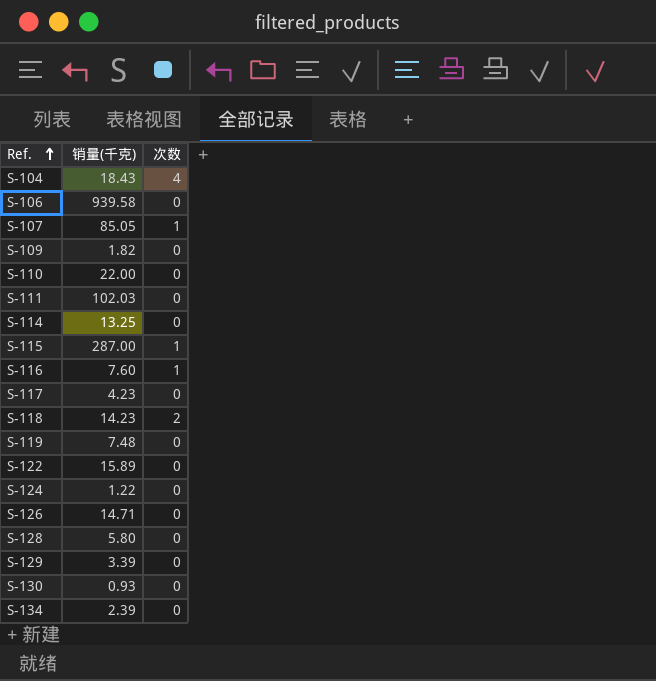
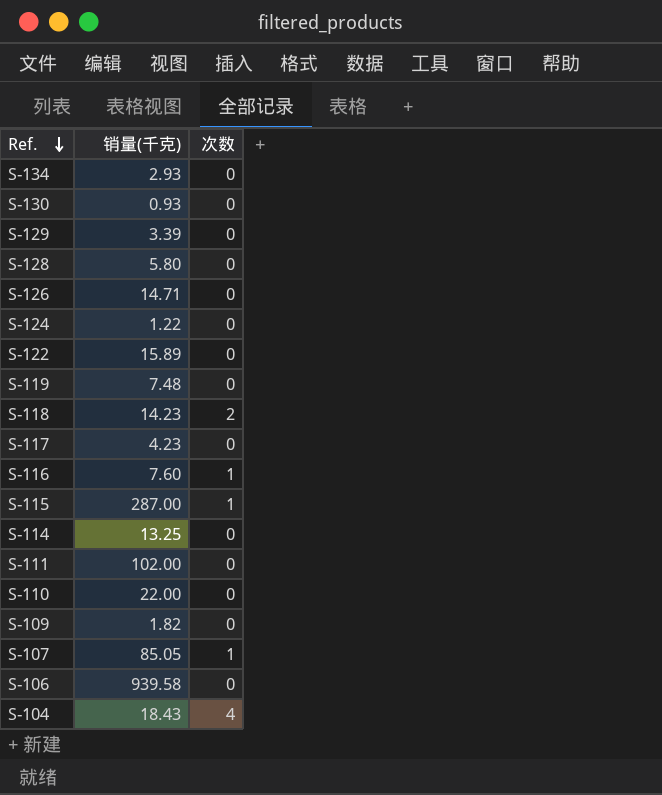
row order: Ref. ascending -> Ref. descending
S-134 | 销量(千克): 2.39 -> 2.93
S-111 | 销量(千克): 102.03 -> 102.00

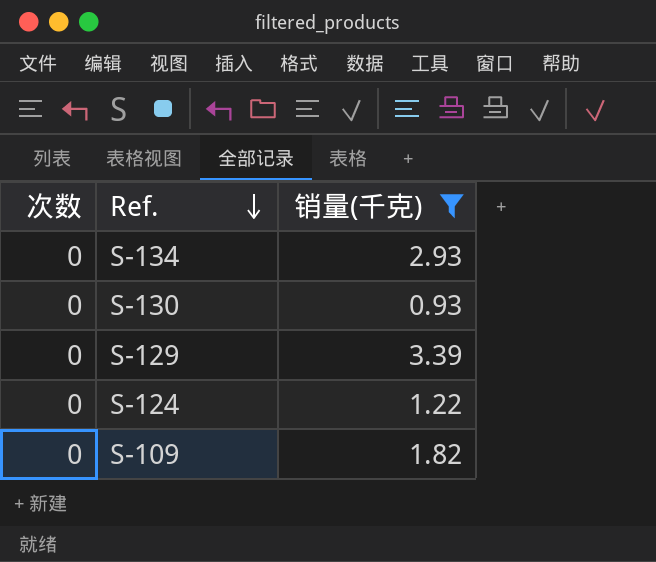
filter: none -> 销量(千克) <= 3.39
column 次数 | position: 3 -> 1

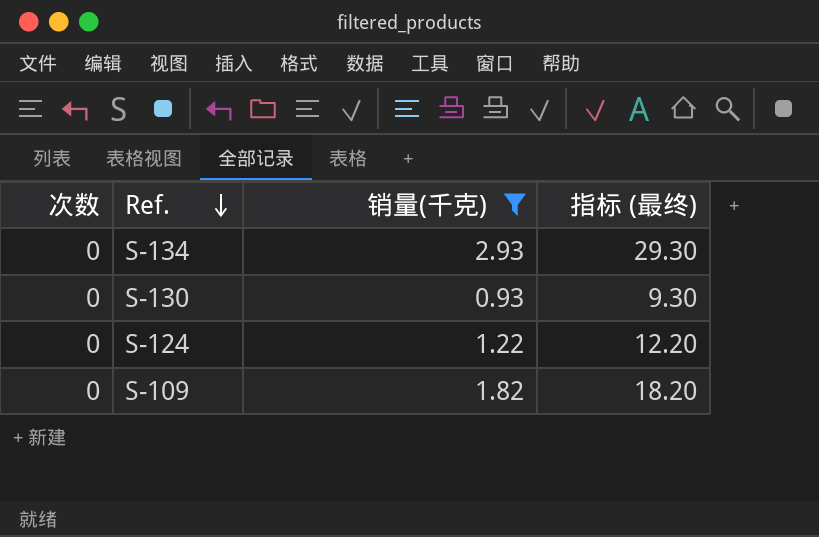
column 指标 (最终) | formula: none -> [销量(千克)] * 10
row S-129: 0 | 3.39 -> none

